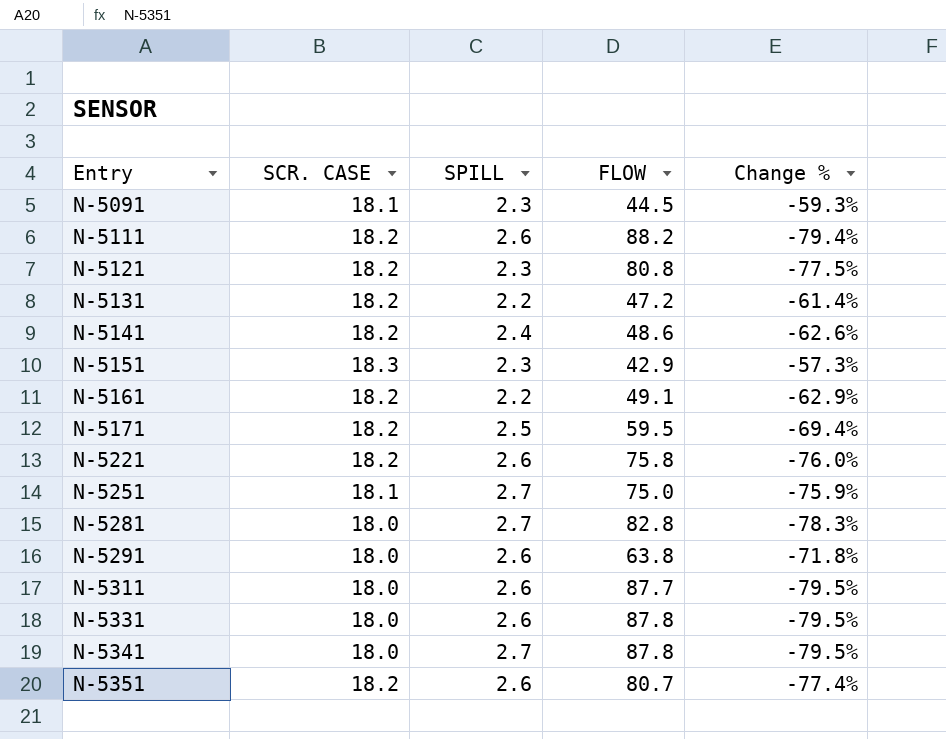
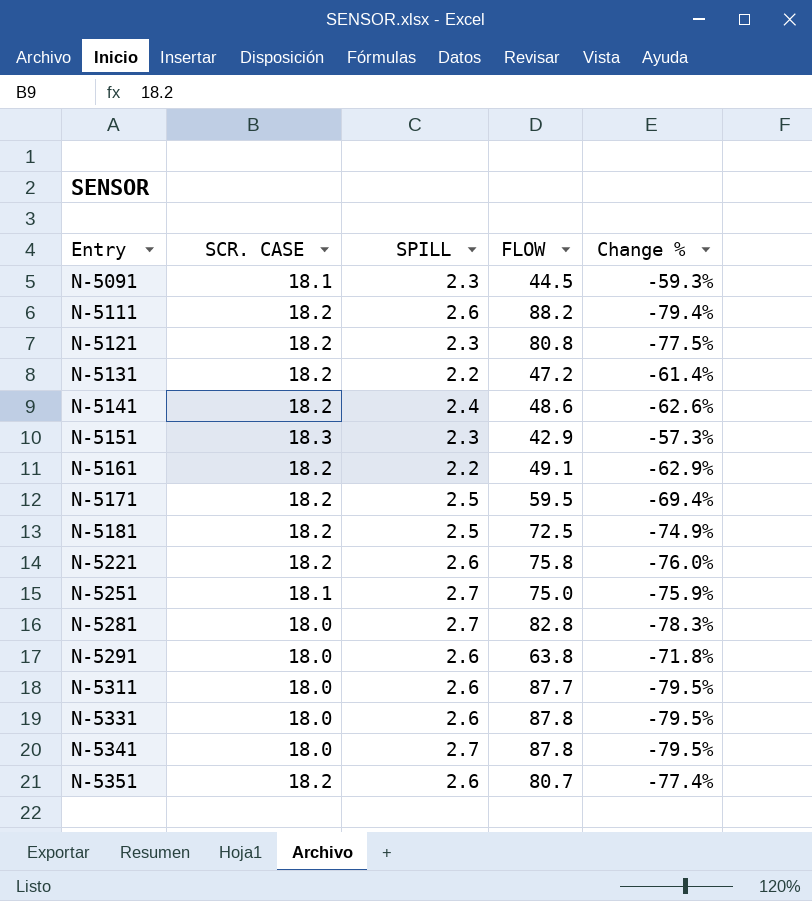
row N-5181: none -> 18.2 | 2.5 | 72.5 | -74.9%

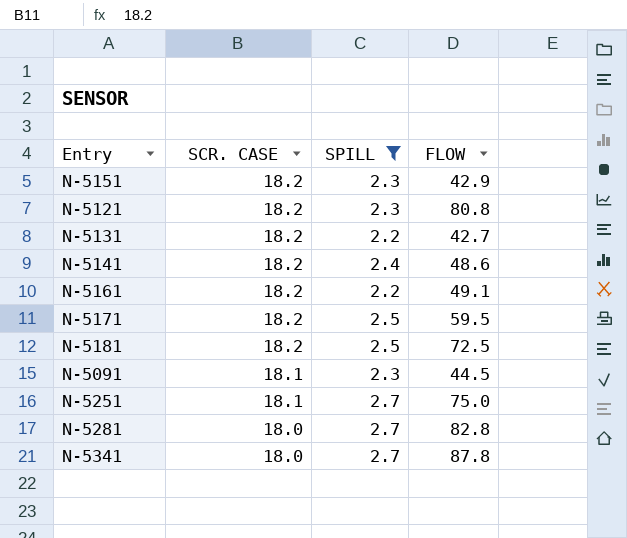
filter: none -> SPILL != 2.6
row order: Entry ascending -> SCR. CASE descending
column Change % | formula: ([SCR. CASE] - [FLOW]) / [FLOW] -> none
N-5151 | SCR. CASE: 18.3 -> 18.2
N-5131 | FLOW: 47.2 -> 42.7

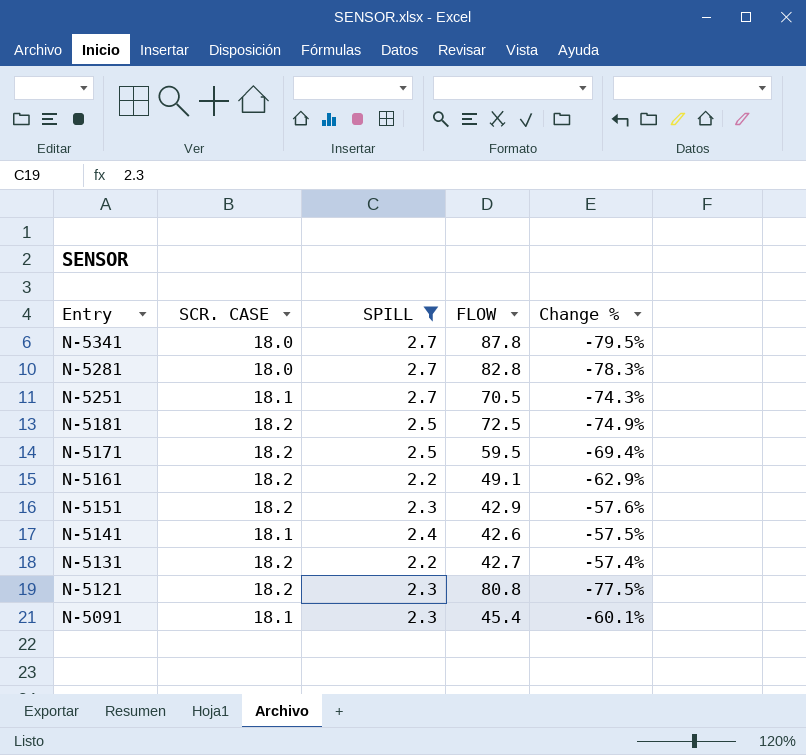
row order: SCR. CASE descending -> Entry descending
column Change % | formula: none -> ([SCR. CASE] - [FLOW]) / [FLOW]
N-5251 | FLOW: 75.0 -> 70.5
N-5141 | SCR. CASE: 18.2 -> 18.1
N-5141 | FLOW: 48.6 -> 42.6
N-5091 | FLOW: 44.5 -> 45.4

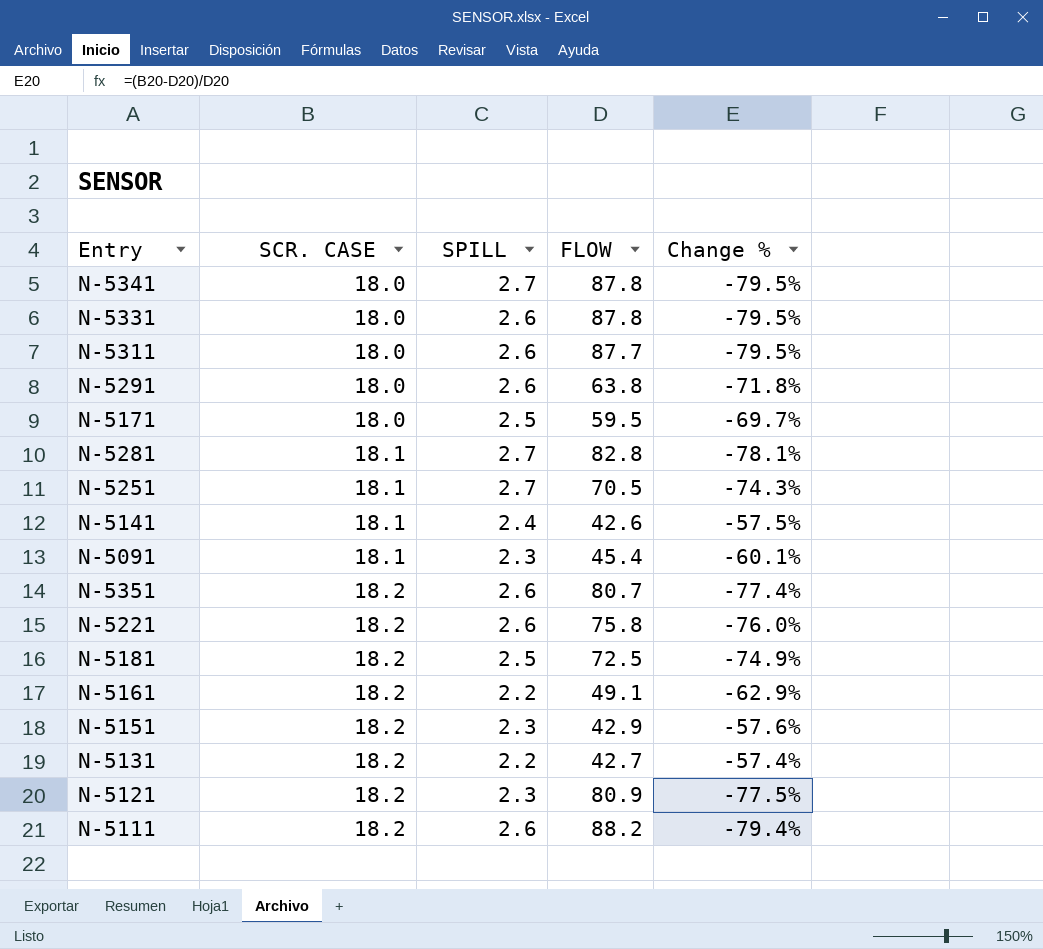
filter: SPILL != 2.6 -> none
row order: Entry descending -> SCR. CASE ascending
N-5171 | SCR. CASE: 18.2 -> 18.0
N-5171 | Change %: -69.4% -> -69.7%
N-5281 | SCR. CASE: 18.0 -> 18.1
N-5281 | Change %: -78.3% -> -78.1%
N-5121 | FLOW: 80.8 -> 80.9

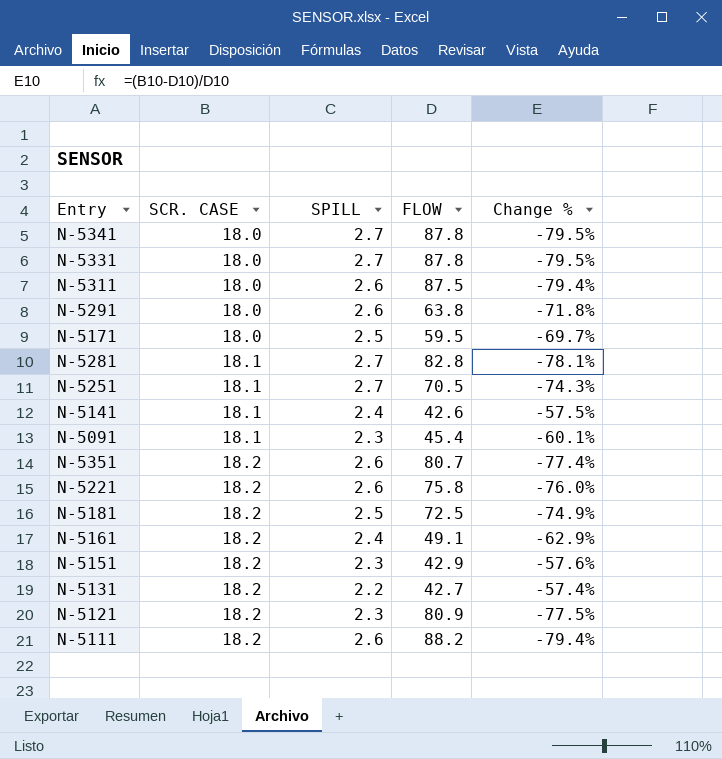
N-5331 | SPILL: 2.6 -> 2.7
N-5311 | FLOW: 87.7 -> 87.5
N-5311 | Change %: -79.5% -> -79.4%
N-5161 | SPILL: 2.2 -> 2.4

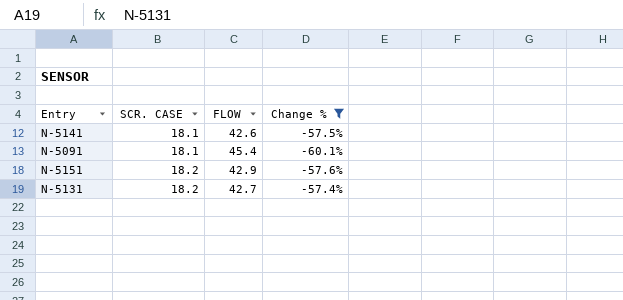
filter: none -> Change % >= -60.1%
column SPILL | position: 3 -> none

